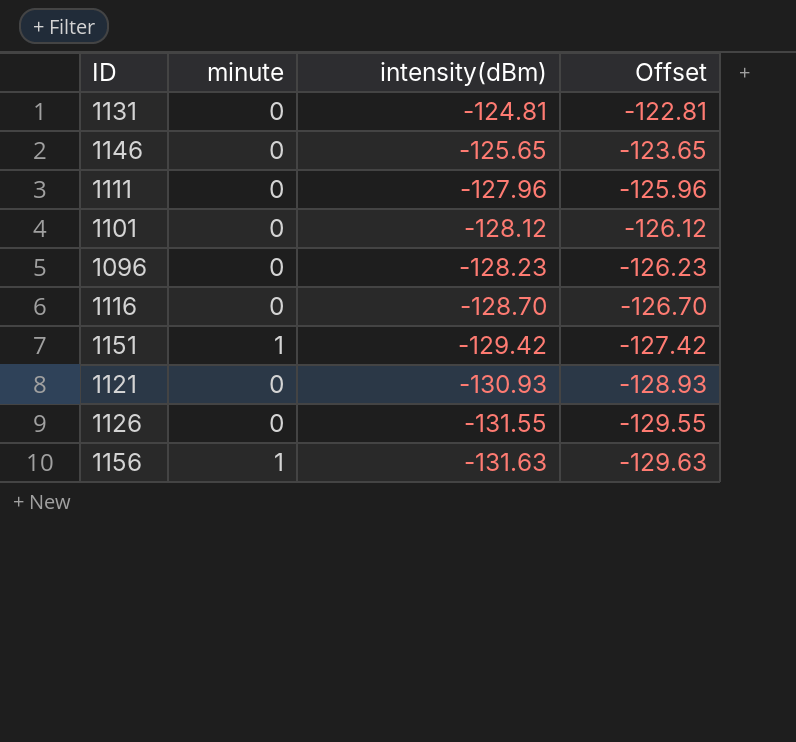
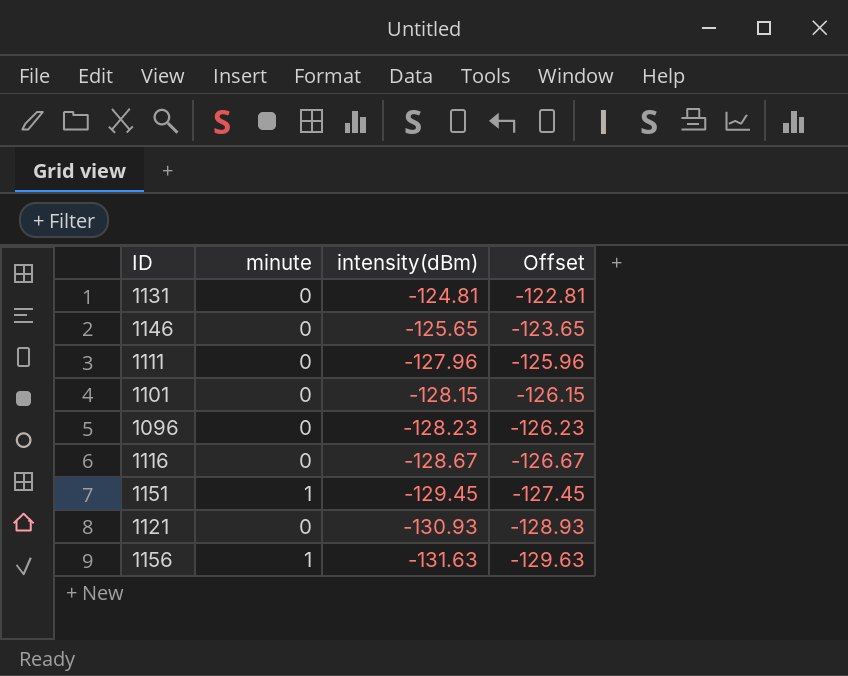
row 1126: 0 | -131.55 | -129.55 -> none
1101 | intensity(dBm): -128.12 -> -128.15
1101 | Offset: -126.12 -> -126.15
1116 | intensity(dBm): -128.70 -> -128.67
1116 | Offset: -126.70 -> -126.67
1151 | intensity(dBm): -129.42 -> -129.45
1151 | Offset: -127.42 -> -127.45

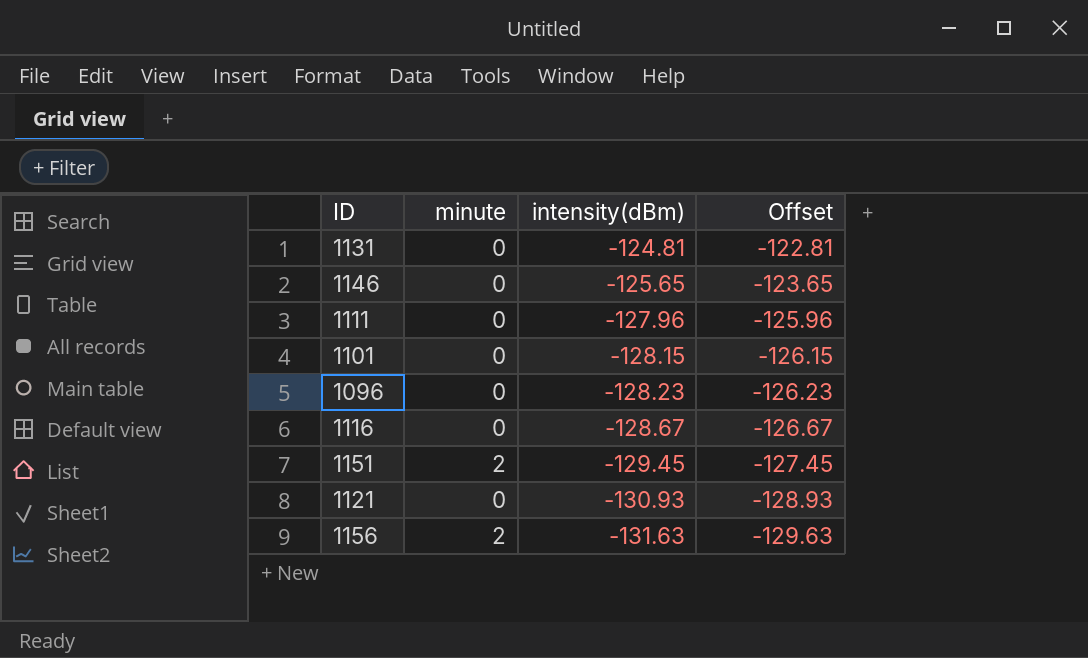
1151 | minute: 1 -> 2
1156 | minute: 1 -> 2

